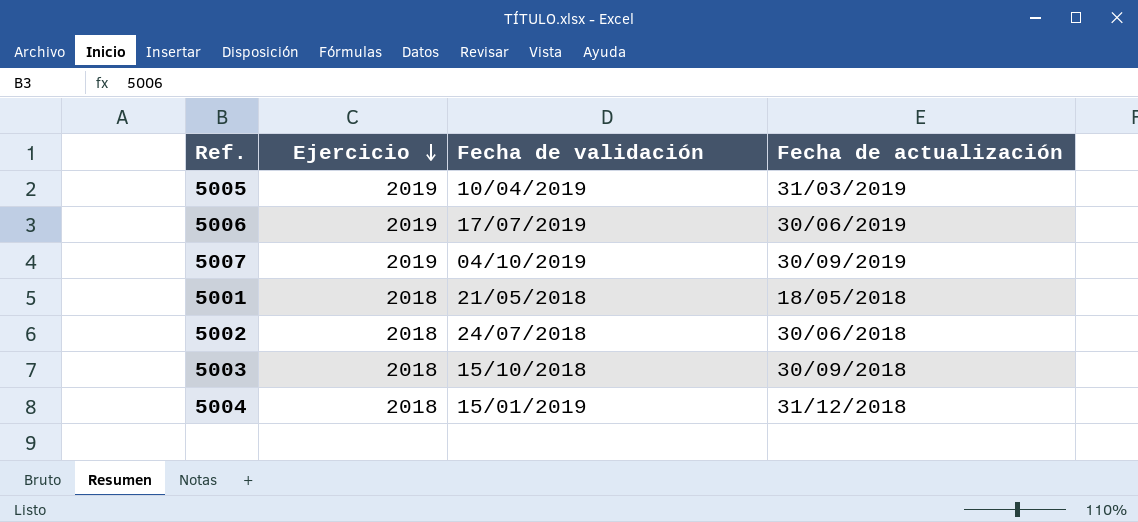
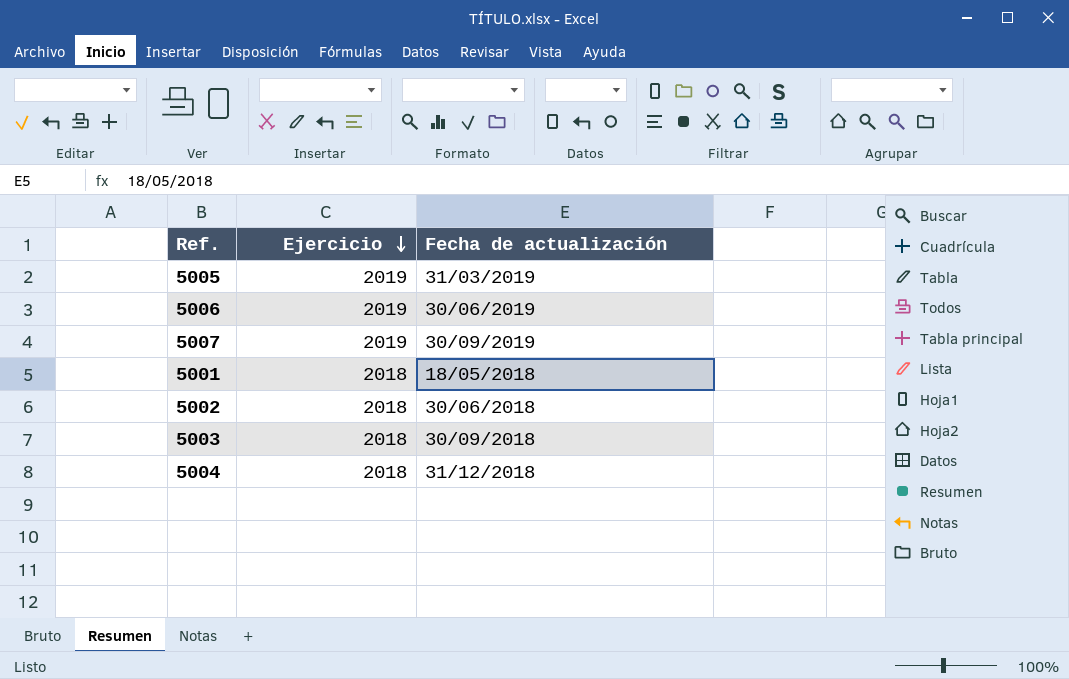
column Fecha de validación | position: 3 -> none

